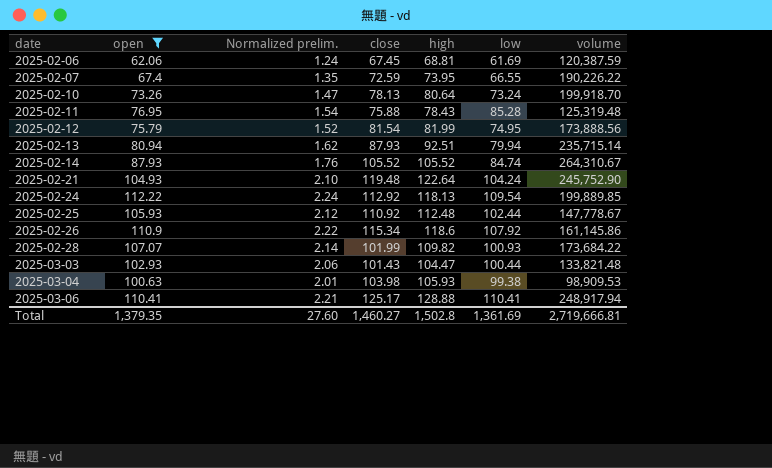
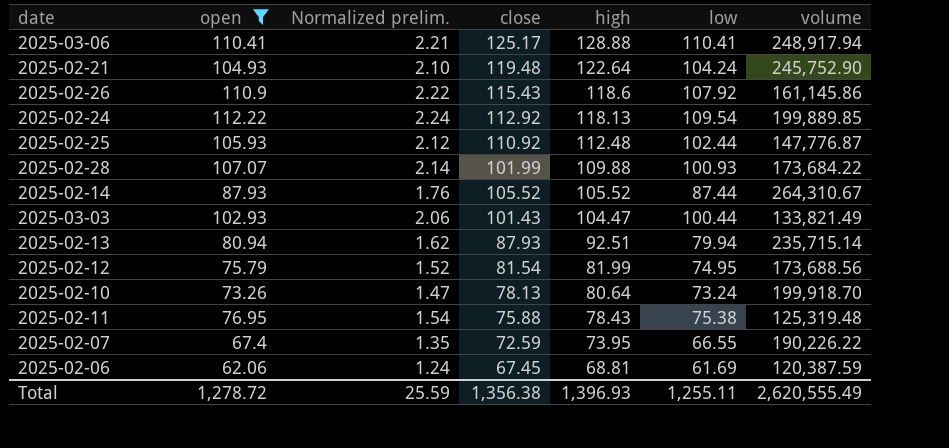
row order: date ascending -> high descending
row 2025-03-04: 100.63 | 2.01 | 103.98 | 105.93 | 99.38 | 98,909.53 -> none
2025-02-26 | close: 115.34 -> 115.43
2025-02-25 | volume: 147,778.67 -> 147,776.87
2025-02-28 | high: 109.82 -> 109.88
2025-02-14 | low: 84.74 -> 87.44
2025-03-03 | volume: 133,821.48 -> 133,821.49
2025-02-12 | volume: 173,888.56 -> 173,688.56
2025-02-11 | low: 85.28 -> 75.38
Total | open: 1,379.35 -> 1,278.72
Total | Normalized prelim.: 27.60 -> 25.59
Total | close: 1,460.27 -> 1,356.38
Total | high: 1,502.8 -> 1,396.93
Total | low: 1,361.69 -> 1,255.11
Total | volume: 2,719,666.81 -> 2,620,555.49

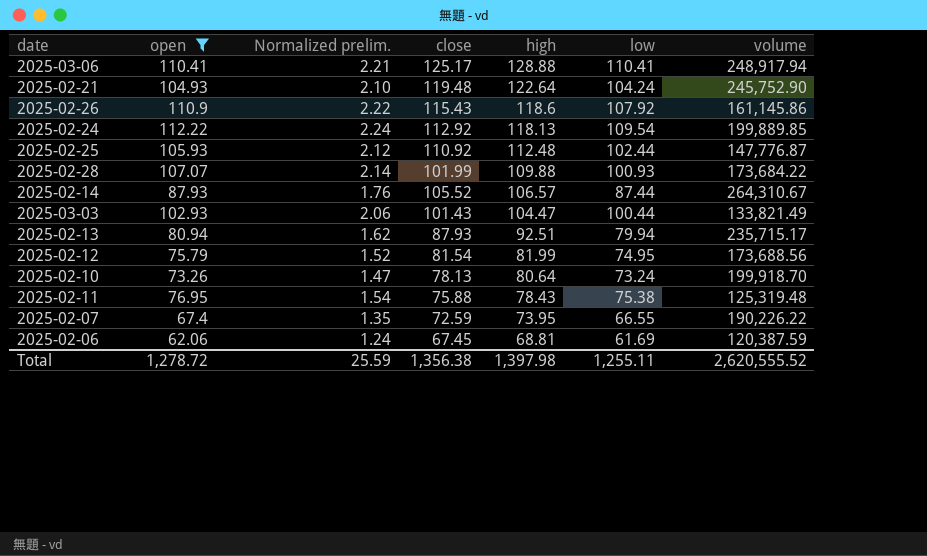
2025-02-14 | high: 105.52 -> 106.57
2025-02-13 | volume: 235,715.14 -> 235,715.17
Total | high: 1,396.93 -> 1,397.98
Total | volume: 2,620,555.49 -> 2,620,555.52

